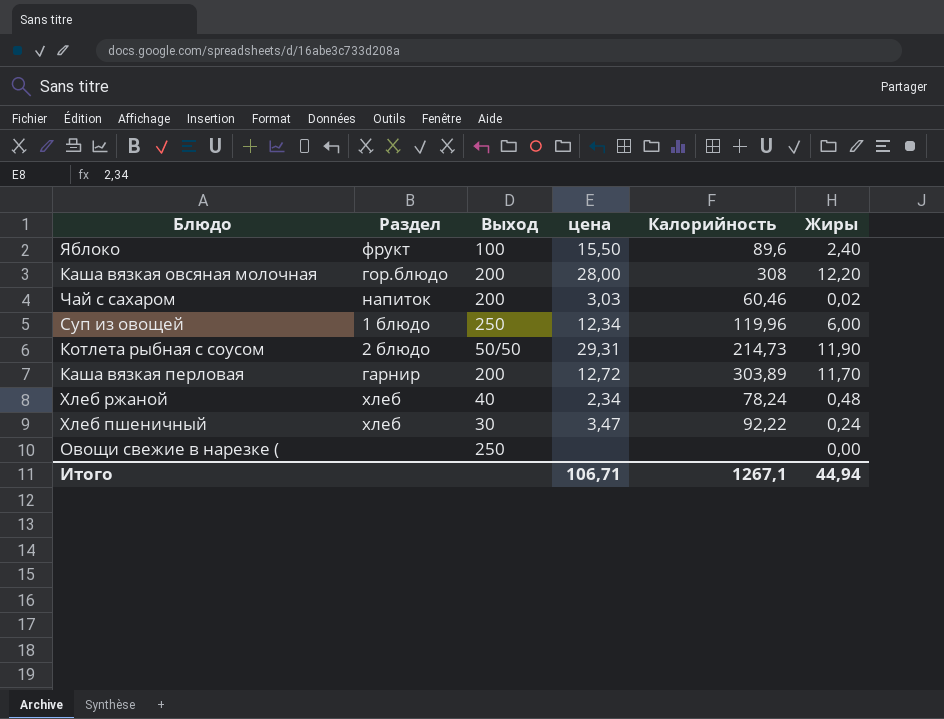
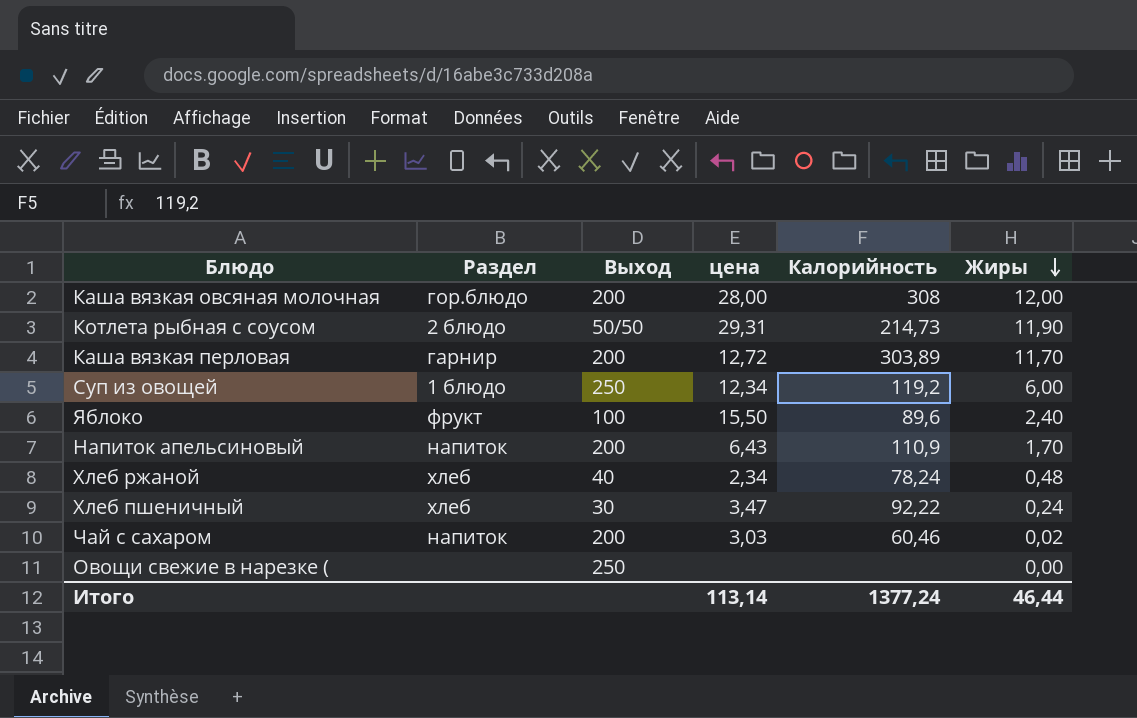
row order: none -> Жиры descending
Каша вязкая овсяная молочная | Жиры: 12,20 -> 12,00
Суп из овощей | Калорийность: 119,96 -> 119,2
row Напиток апельсиновый: none -> напиток | 200 | 6,43 | 110,9 | 1,70
Итого | цена: 106,71 -> 113,14
Итого | Калорийность: 1267,1 -> 1377,24
Итого | Жиры: 44,94 -> 46,44

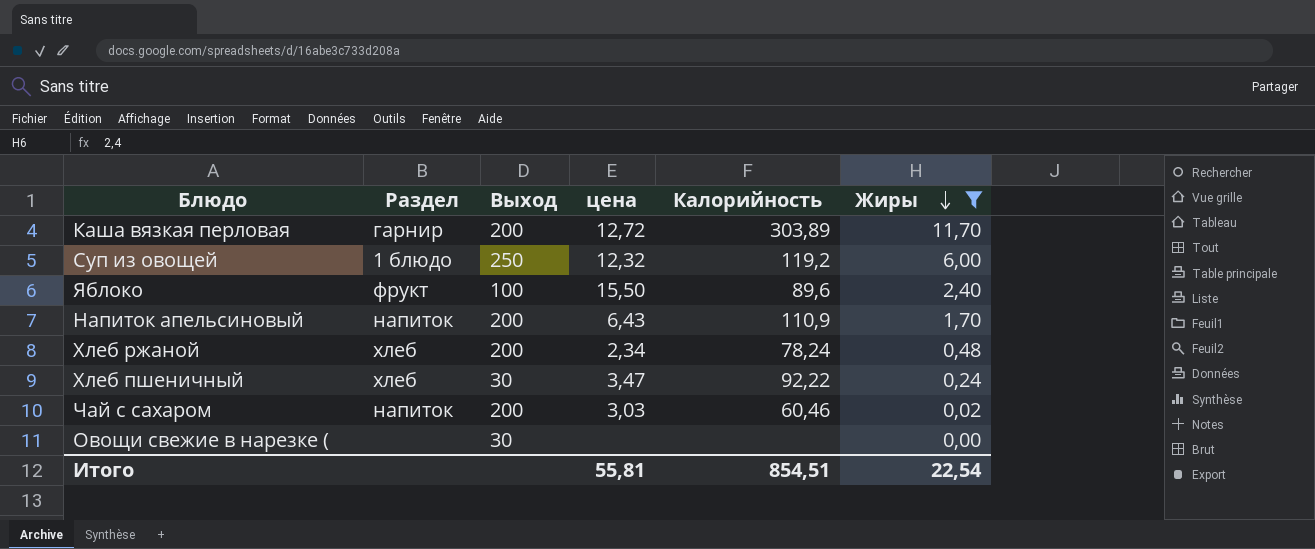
filter: none -> Жиры <= 11,70
Суп из овощей | цена: 12,34 -> 12,32
Хлеб ржаной | Выход: 40 -> 200
Овощи свежие в нарезке ( | Выход: 250 -> 30
Итого | цена: 113,14 -> 55,81
Итого | Калорийность: 1377,24 -> 854,51
Итого | Жиры: 46,44 -> 22,54

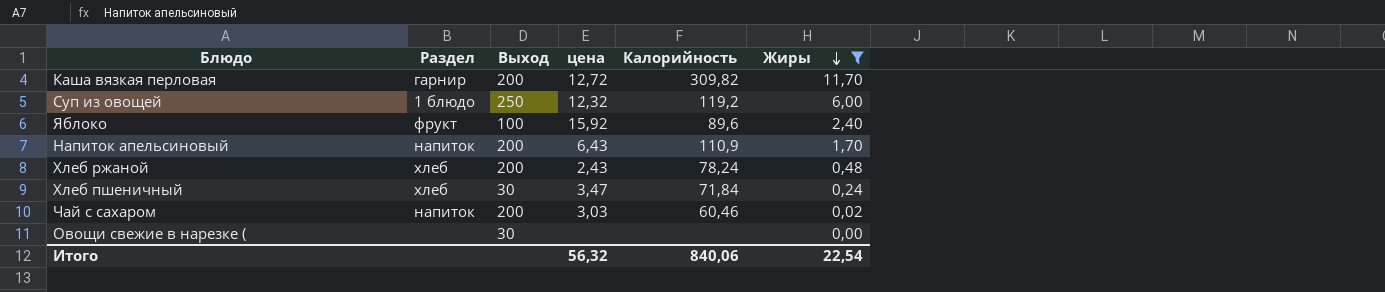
Каша вязкая перловая | Калорийность: 303,89 -> 309,82
Яблоко | цена: 15,50 -> 15,92
Хлеб ржаной | цена: 2,34 -> 2,43
Хлеб пшеничный | Калорийность: 92,22 -> 71,84
Итого | цена: 55,81 -> 56,32
Итого | Калорийность: 854,51 -> 840,06

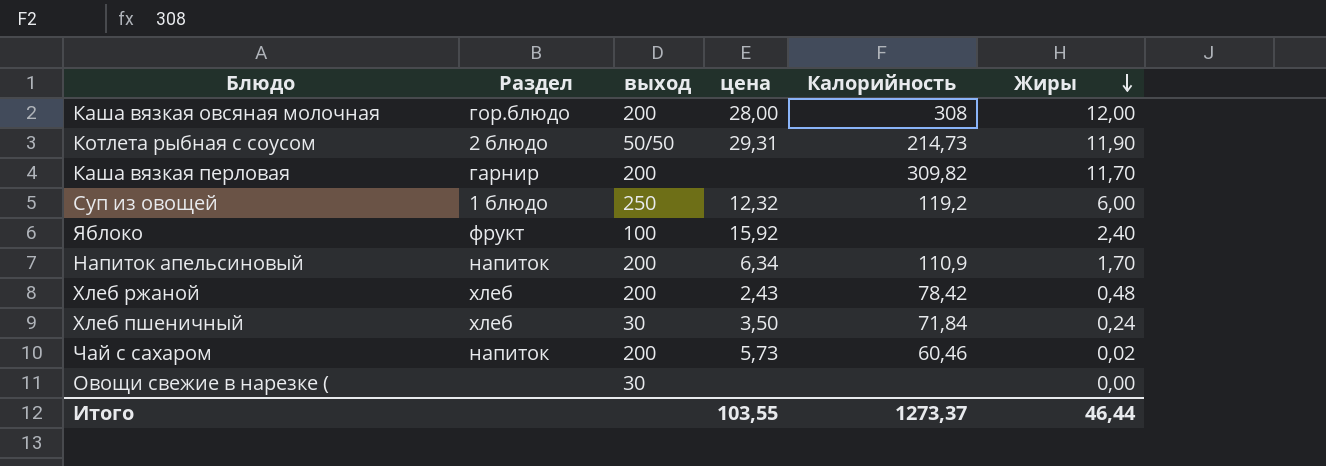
filter: Жиры <= 11,70 -> none
column name: Выход -> выход
Каша вязкая перловая | цена: 12,72 -> none
Яблоко | Калорийность: 89,6 -> none
Напиток апельсиновый | цена: 6,43 -> 6,34
Хлеб ржаной | Калорийность: 78,24 -> 78,42
Хлеб пшеничный | цена: 3,47 -> 3,50
Чай с сахаром | цена: 3,03 -> 5,73
Итого | цена: 56,32 -> 103,55
Итого | Калорийность: 840,06 -> 1273,37
Итого | Жиры: 22,54 -> 46,44

